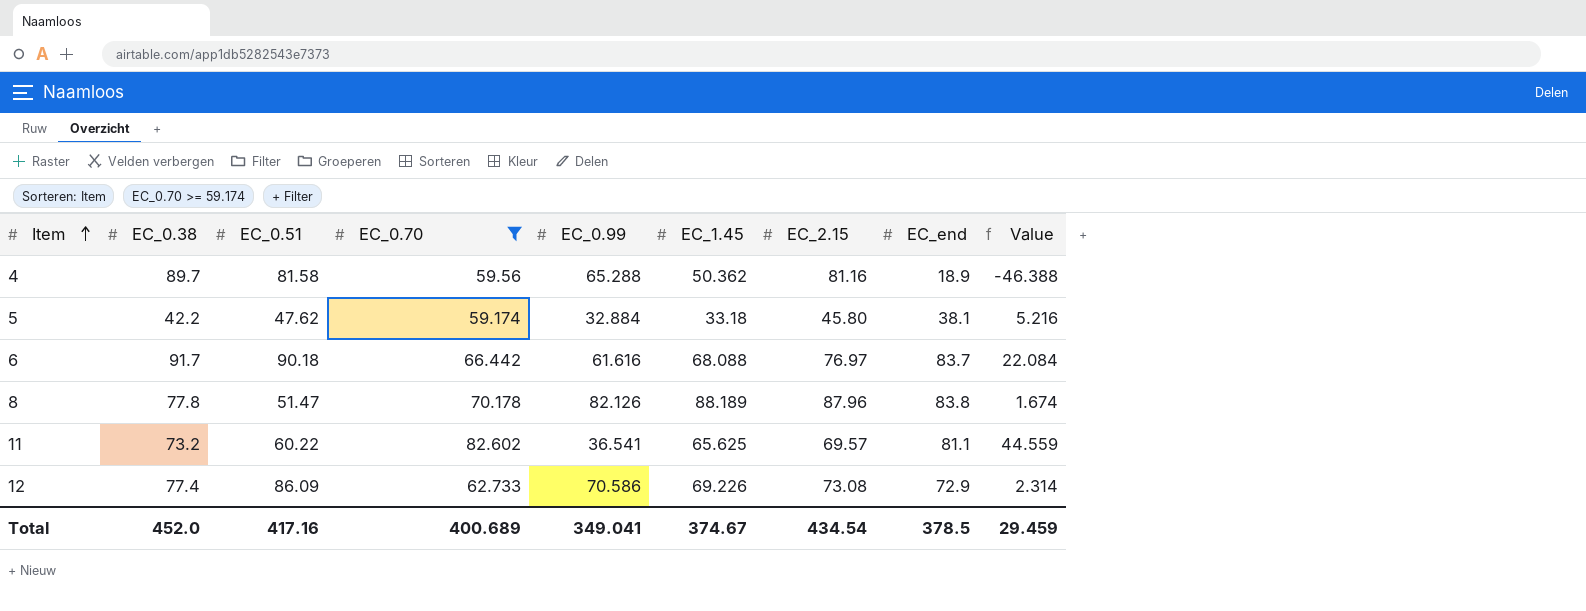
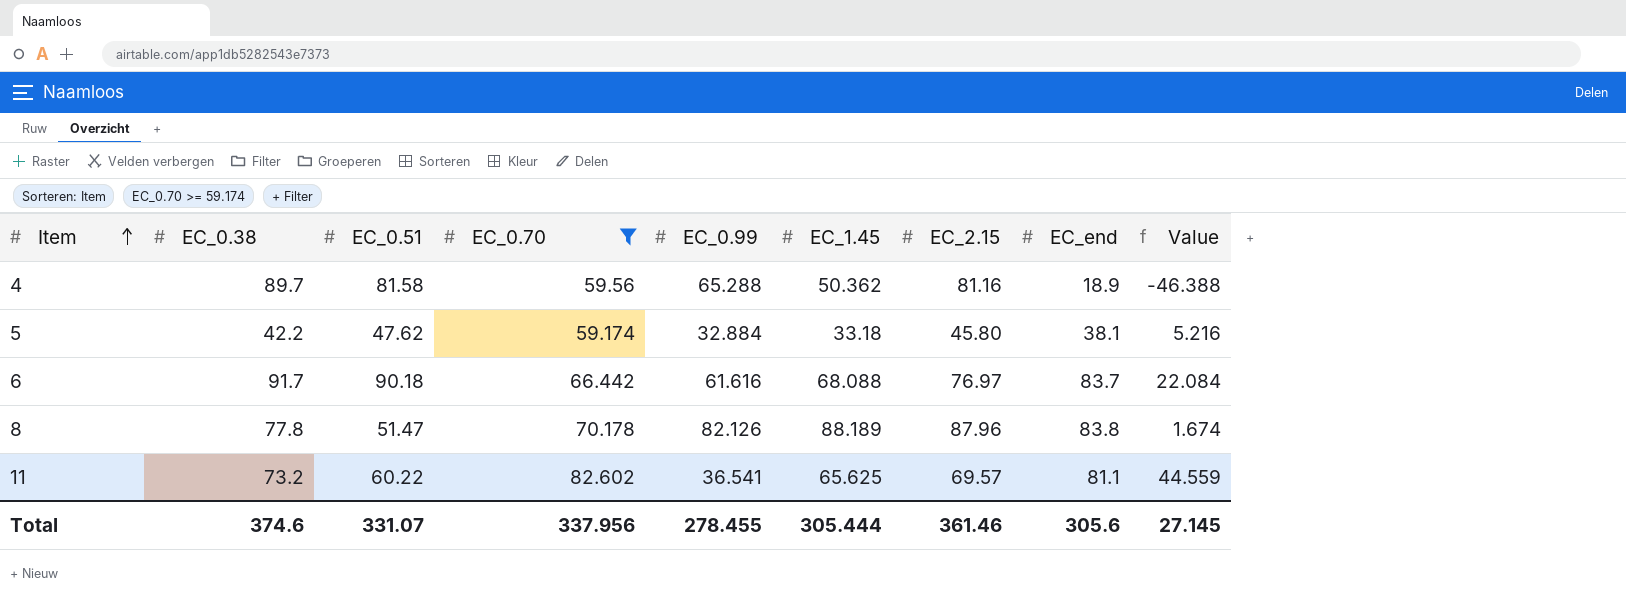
row 12: 77.4 | 86.09 | 62.733 | 70.586 | 69.226 | 73.08 | 72.9 | 2.314 -> none
Total | EC_0.38: 452.0 -> 374.6
Total | EC_0.51: 417.16 -> 331.07
Total | EC_0.70: 400.689 -> 337.956
Total | EC_0.99: 349.041 -> 278.455
Total | EC_1.45: 374.67 -> 305.444
Total | EC_2.15: 434.54 -> 361.46
Total | EC_end: 378.5 -> 305.6
Total | Value: 29.459 -> 27.145

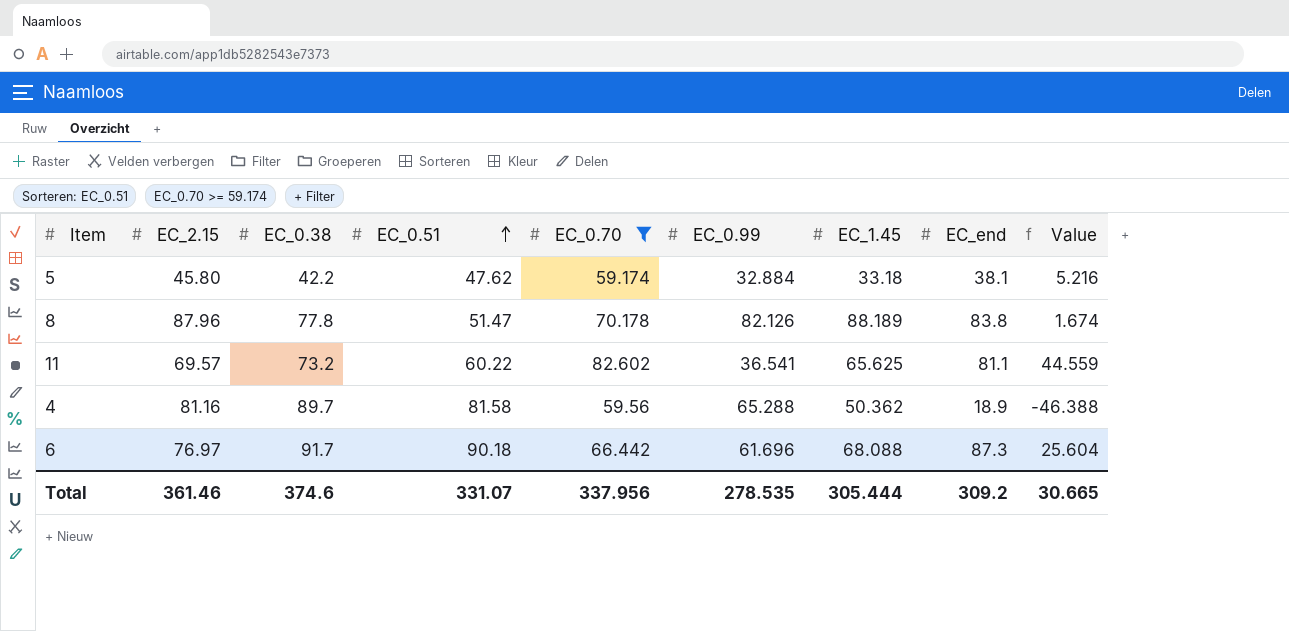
row order: Item ascending -> EC_0.51 ascending
column EC_2.15 | position: 7 -> 2
6 | EC_0.99: 61.616 -> 61.696
6 | EC_end: 83.7 -> 87.3
6 | Value: 22.084 -> 25.604
Total | EC_0.99: 278.455 -> 278.535
Total | EC_end: 305.6 -> 309.2
Total | Value: 27.145 -> 30.665

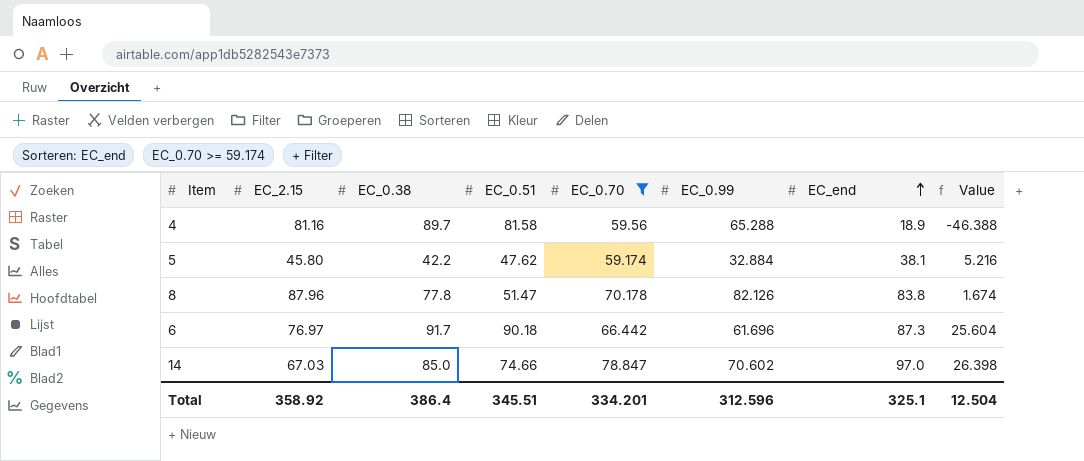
row order: EC_0.51 ascending -> EC_end ascending
column EC_1.45 | position: 7 -> none
row 11: 69.57 | 73.2 | 60.22 | 82.602 | 36.541 | 65.625 | 81.1 | 44.559 -> none
row 14: none -> 67.03 | 85.0 | 74.66 | 78.847 | 70.602 | 97.0 | 26.398
Total | EC_2.15: 361.46 -> 358.92
Total | EC_0.38: 374.6 -> 386.4
Total | EC_0.51: 331.07 -> 345.51
Total | EC_0.70: 337.956 -> 334.201
Total | EC_0.99: 278.535 -> 312.596
Total | EC_end: 309.2 -> 325.1
Total | Value: 30.665 -> 12.504

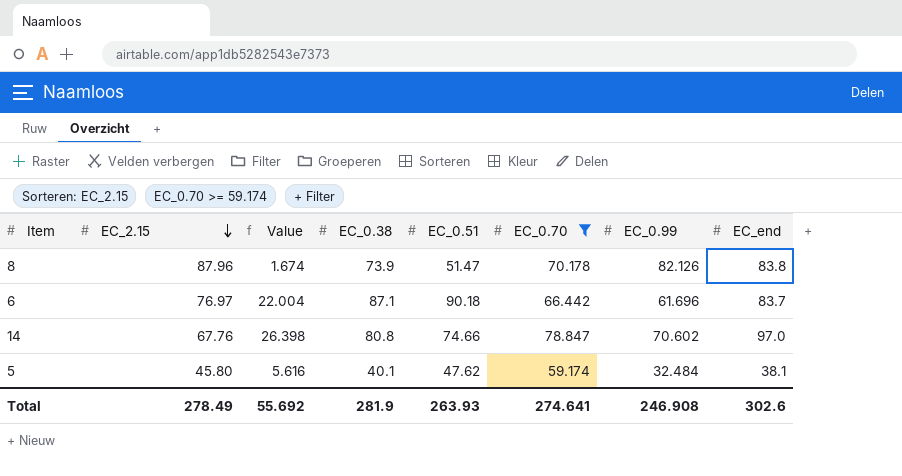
row order: EC_end ascending -> EC_2.15 descending
column Value | position: 8 -> 3
row 4: 81.16 | 89.7 | 81.58 | 59.56 | 65.288 | 18.9 | -46.388 -> none
8 | EC_0.38: 77.8 -> 73.9
6 | Value: 25.604 -> 22.004
6 | EC_0.38: 91.7 -> 87.1
6 | EC_end: 87.3 -> 83.7
14 | EC_2.15: 67.03 -> 67.76
14 | EC_0.38: 85.0 -> 80.8
5 | Value: 5.216 -> 5.616
5 | EC_0.38: 42.2 -> 40.1
5 | EC_0.99: 32.884 -> 32.484
Total | EC_2.15: 358.92 -> 278.49
Total | Value: 12.504 -> 55.692
Total | EC_0.38: 386.4 -> 281.9
Total | EC_0.51: 345.51 -> 263.93
Total | EC_0.70: 334.201 -> 274.641
Total | EC_0.99: 312.596 -> 246.908
Total | EC_end: 325.1 -> 302.6

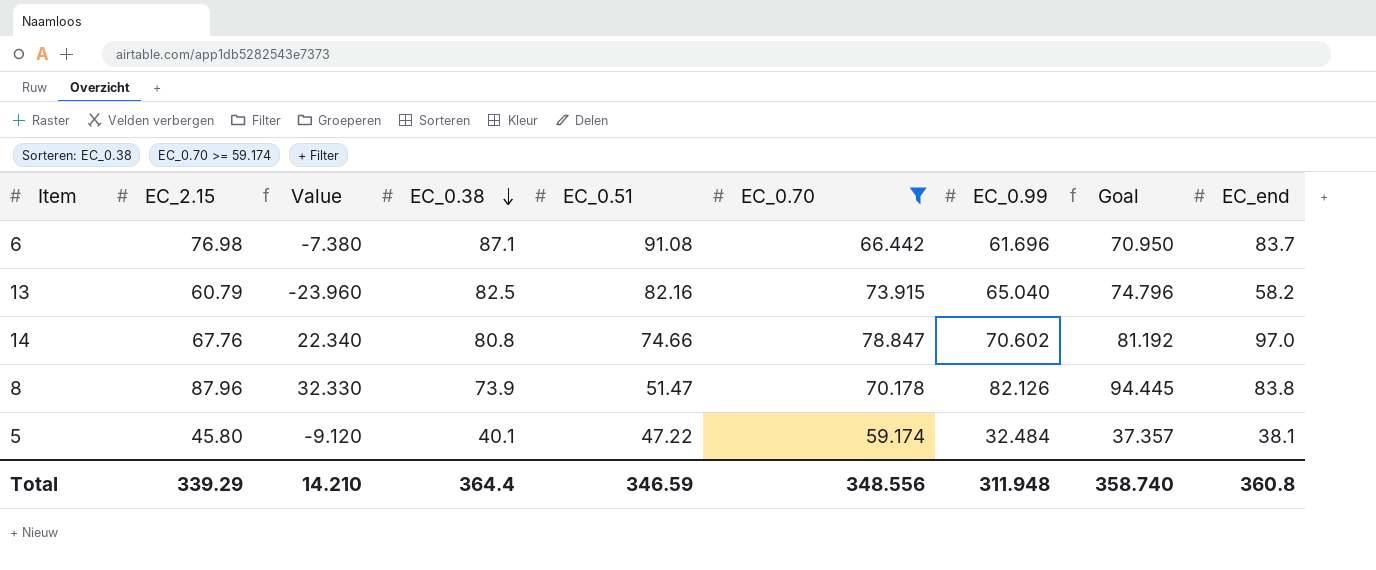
row order: EC_2.15 descending -> EC_0.38 descending
column Value | formula: [EC_end] - [EC_0.99] -> [EC_end] - [EC_0.51]
column Goal | formula: none -> [EC_0.99] * 1.15
6 | EC_2.15: 76.97 -> 76.98
6 | EC_0.51: 90.18 -> 91.08
row 13: none -> 60.79 | -23.960 | 82.5 | 82.16 | 73.915 | 65.040 | 74.796 | 58.2
5 | EC_0.51: 47.62 -> 47.22
Total | EC_2.15: 278.49 -> 339.29
Total | Value: 55.692 -> 14.210
Total | EC_0.38: 281.9 -> 364.4
Total | EC_0.51: 263.93 -> 346.59
Total | EC_0.70: 274.641 -> 348.556
Total | EC_0.99: 246.908 -> 311.948
Total | EC_end: 302.6 -> 360.8

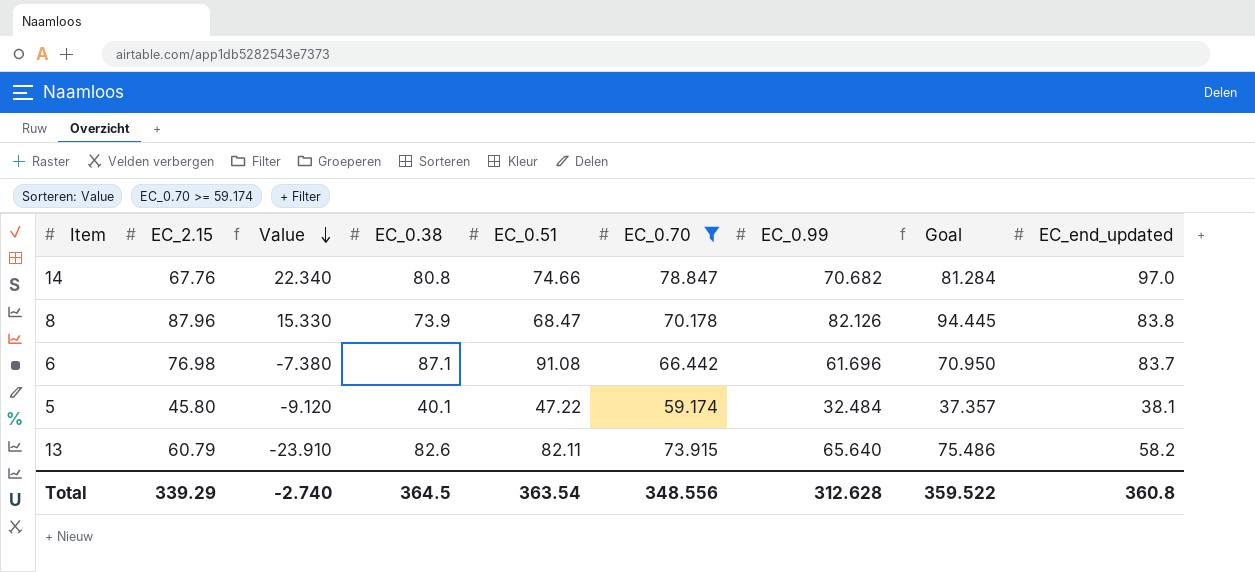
row order: EC_0.38 descending -> Value descending
column name: EC_end -> EC_end_updated
14 | EC_0.99: 70.602 -> 70.682
14 | Goal: 81.192 -> 81.284
8 | Value: 32.330 -> 15.330
8 | EC_0.51: 51.47 -> 68.47
13 | Value: -23.960 -> -23.910
13 | EC_0.38: 82.5 -> 82.6
13 | EC_0.51: 82.16 -> 82.11
13 | EC_0.99: 65.040 -> 65.640
13 | Goal: 74.796 -> 75.486
Total | Value: 14.210 -> -2.740
Total | EC_0.38: 364.4 -> 364.5
Total | EC_0.51: 346.59 -> 363.54
Total | EC_0.99: 311.948 -> 312.628
Total | Goal: 358.740 -> 359.522

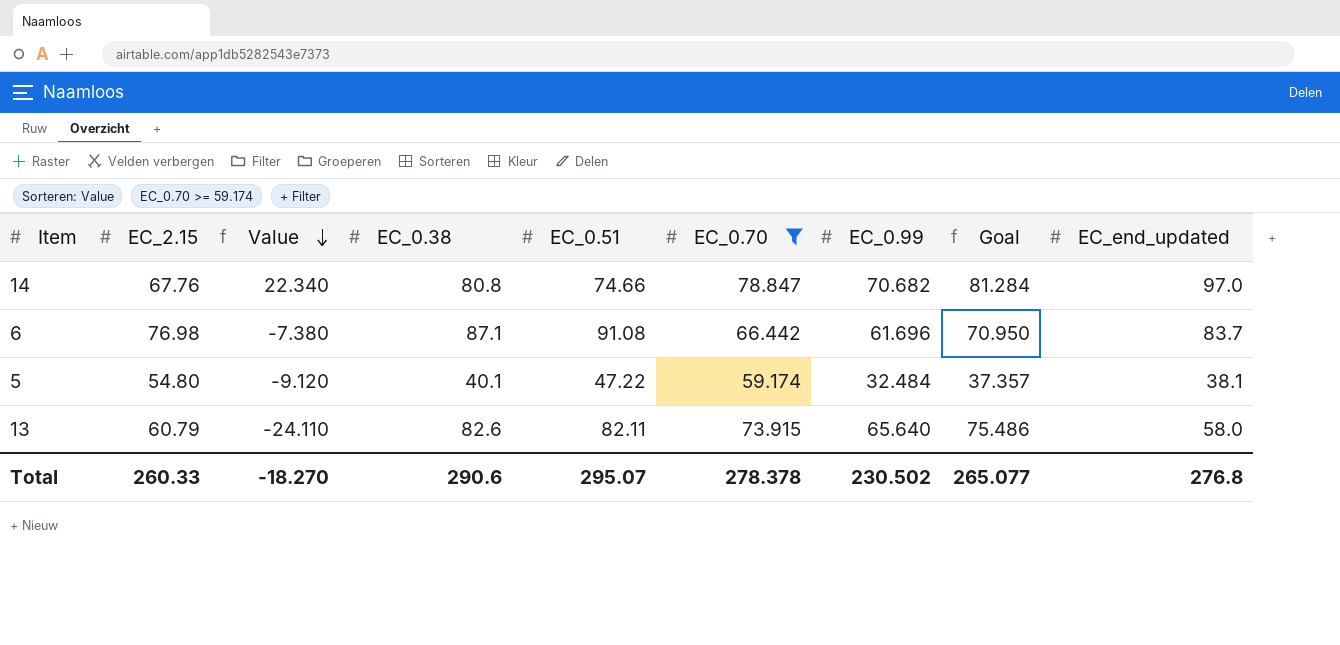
row 8: 87.96 | 15.330 | 73.9 | 68.47 | 70.178 | 82.126 | 94.445 | 83.8 -> none
5 | EC_2.15: 45.80 -> 54.80
13 | Value: -23.910 -> -24.110
13 | EC_end_updated: 58.2 -> 58.0
Total | EC_2.15: 339.29 -> 260.33
Total | Value: -2.740 -> -18.270
Total | EC_0.38: 364.5 -> 290.6
Total | EC_0.51: 363.54 -> 295.07
Total | EC_0.70: 348.556 -> 278.378
Total | EC_0.99: 312.628 -> 230.502
Total | Goal: 359.522 -> 265.077
Total | EC_end_updated: 360.8 -> 276.8

